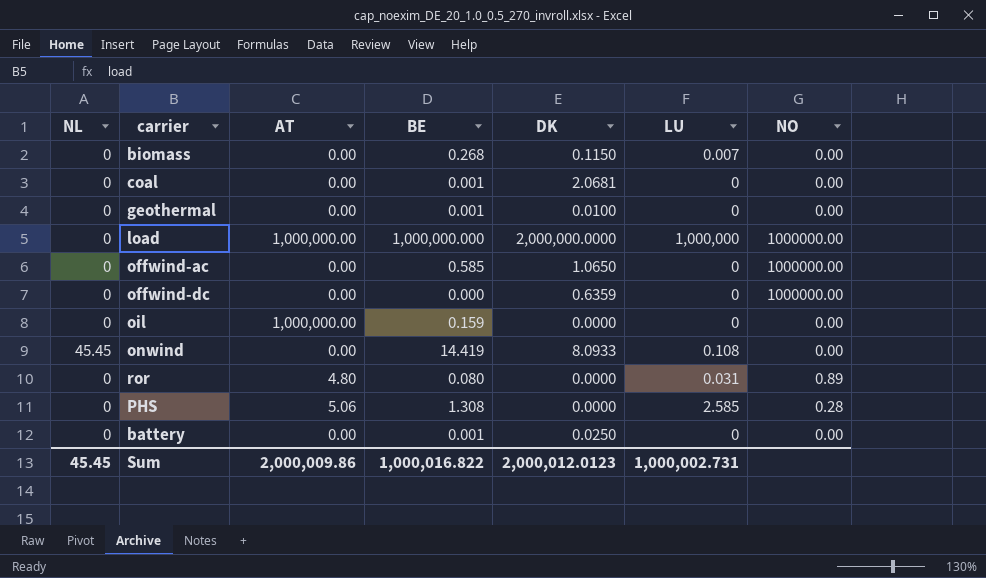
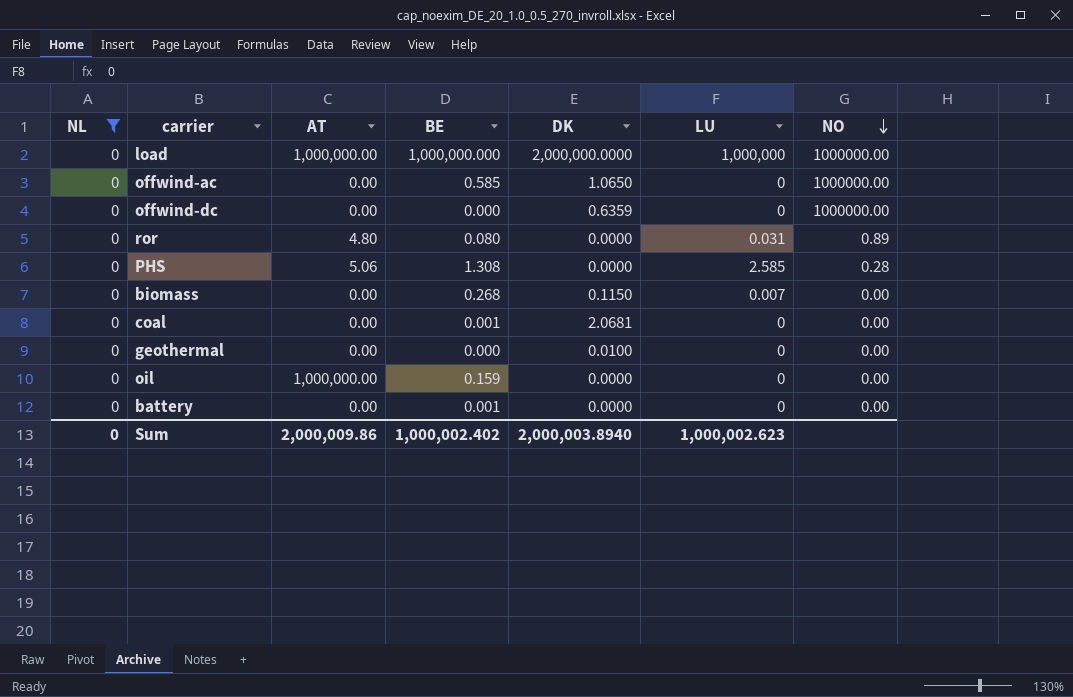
filter: none -> NL = 0
row order: none -> NO descending
geothermal | BE: 0.001 -> 0.000
battery | DK: 0.0250 -> 0.0000
Sum | NL: 45.45 -> 0
Sum | BE: 1,000,016.822 -> 1,000,002.402
Sum | DK: 2,000,012.0123 -> 2,000,003.8940
Sum | LU: 1,000,002.731 -> 1,000,002.623

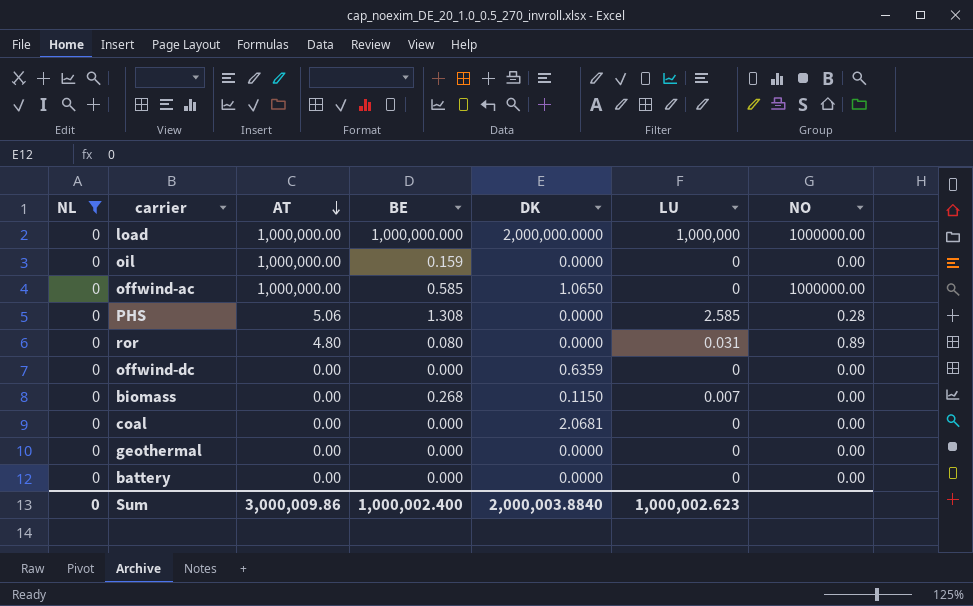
row order: NO descending -> AT descending
offwind-ac | AT: 0.00 -> 1,000,000.00
offwind-dc | NO: 1000000.00 -> 0.00
coal | BE: 0.001 -> 0.000
geothermal | DK: 0.0100 -> 0.0000
battery | BE: 0.001 -> 0.000
Sum | AT: 2,000,009.86 -> 3,000,009.86
Sum | BE: 1,000,002.402 -> 1,000,002.400
Sum | DK: 2,000,003.8940 -> 2,000,003.8840

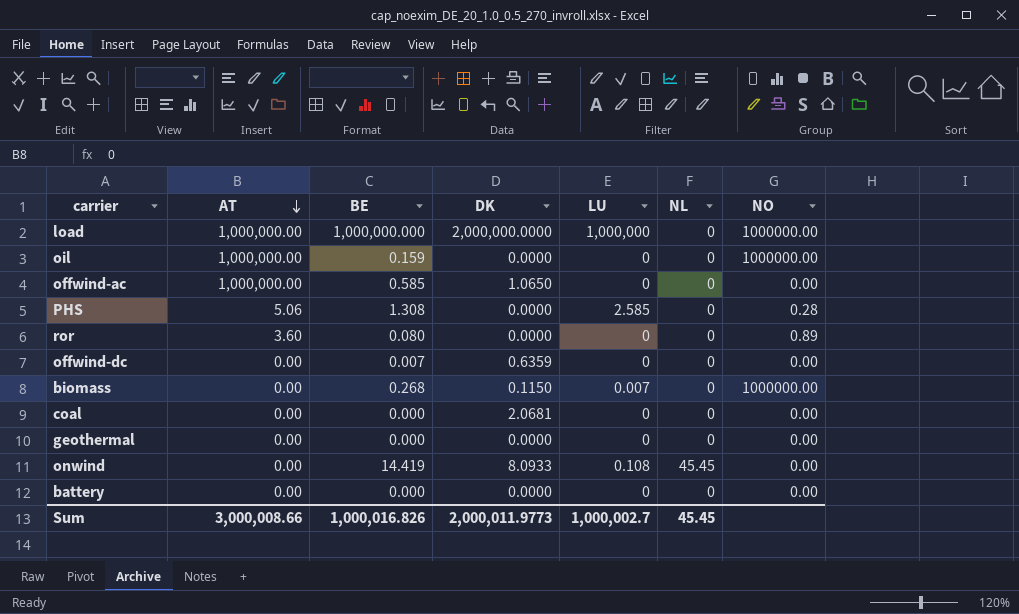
filter: NL = 0 -> none
column NL | position: 1 -> 6
oil | NO: 0.00 -> 1000000.00
offwind-ac | NO: 1000000.00 -> 0.00
ror | AT: 4.80 -> 3.60
ror | LU: 0.031 -> 0
offwind-dc | BE: 0.000 -> 0.007
biomass | NO: 0.00 -> 1000000.00
Sum | AT: 3,000,009.86 -> 3,000,008.66
Sum | BE: 1,000,002.400 -> 1,000,016.826
Sum | DK: 2,000,003.8840 -> 2,000,011.9773
Sum | LU: 1,000,002.623 -> 1,000,002.7
Sum | NL: 0 -> 45.45

